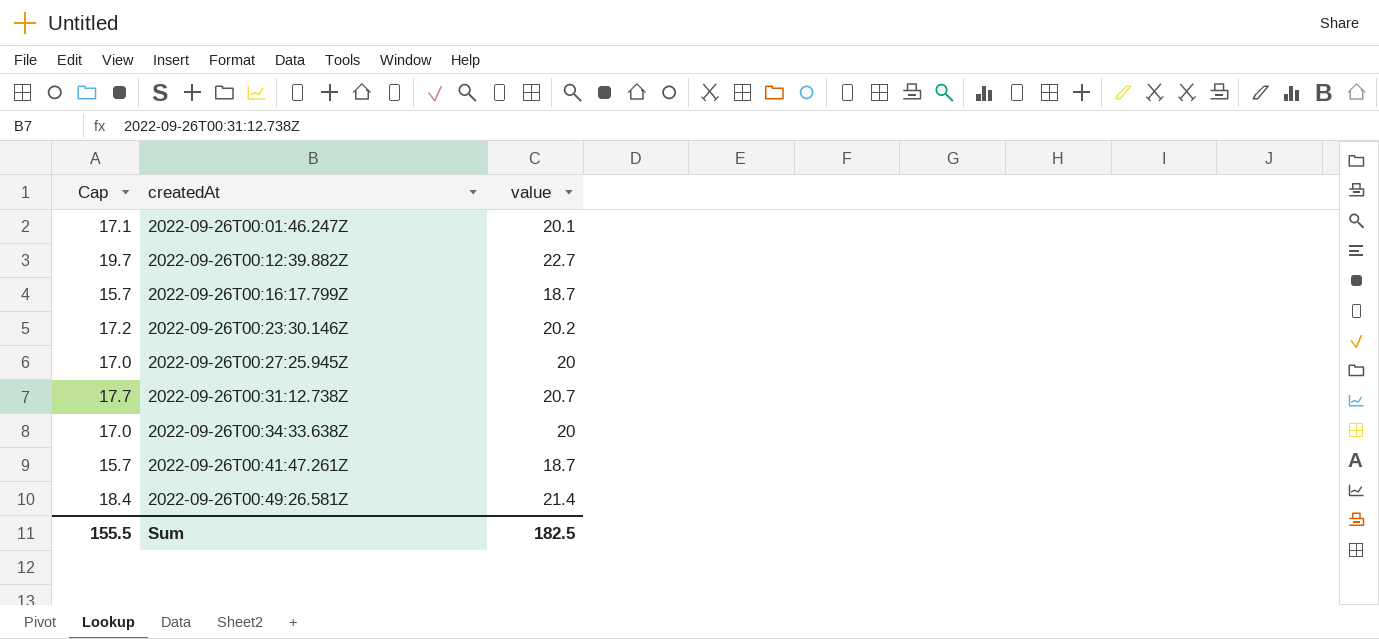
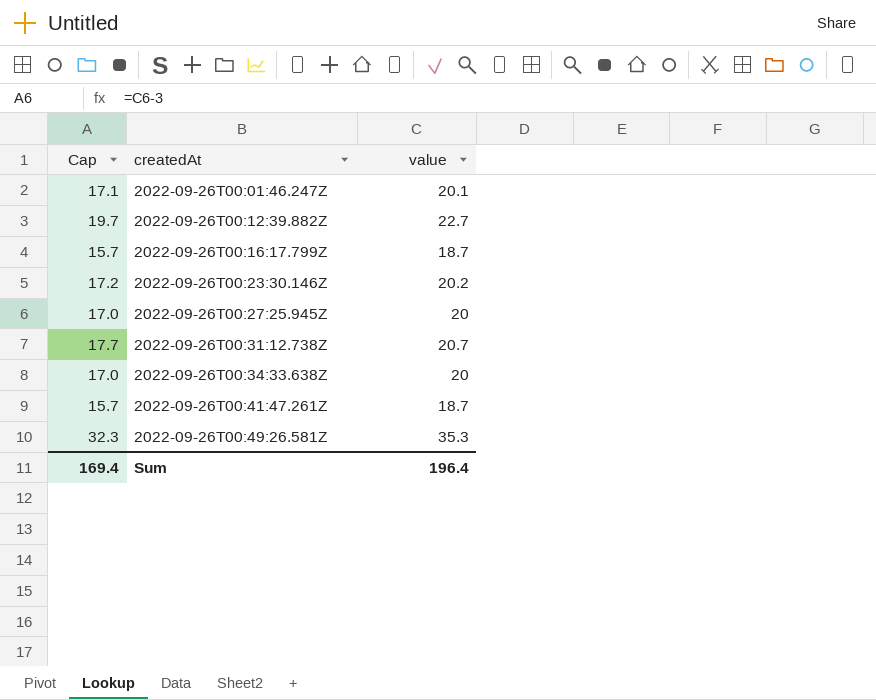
2022-09-26T00:49:26.581Z | Cap: 18.4 -> 32.3
2022-09-26T00:49:26.581Z | value: 21.4 -> 35.3
Sum | Cap: 155.5 -> 169.4
Sum | value: 182.5 -> 196.4

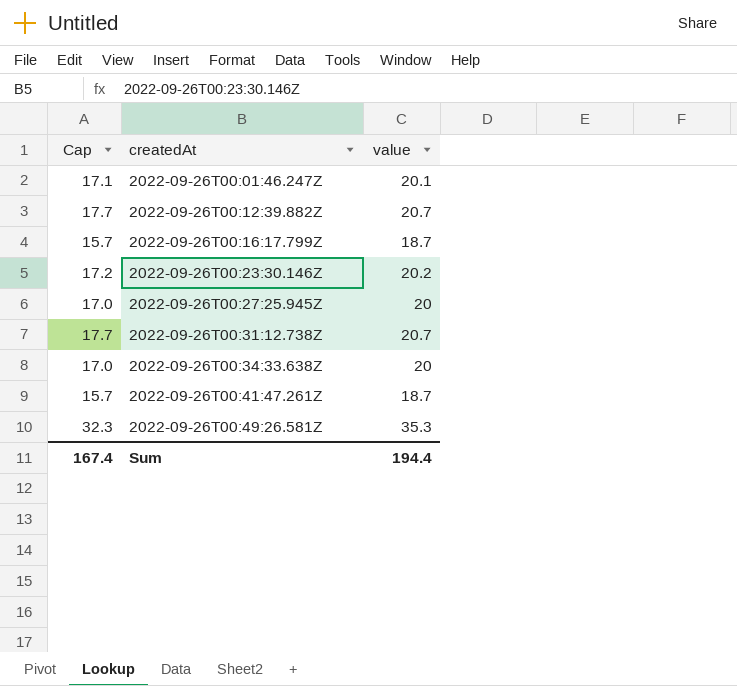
2022-09-26T00:12:39.882Z | Cap: 19.7 -> 17.7
2022-09-26T00:12:39.882Z | value: 22.7 -> 20.7
Sum | Cap: 169.4 -> 167.4
Sum | value: 196.4 -> 194.4

